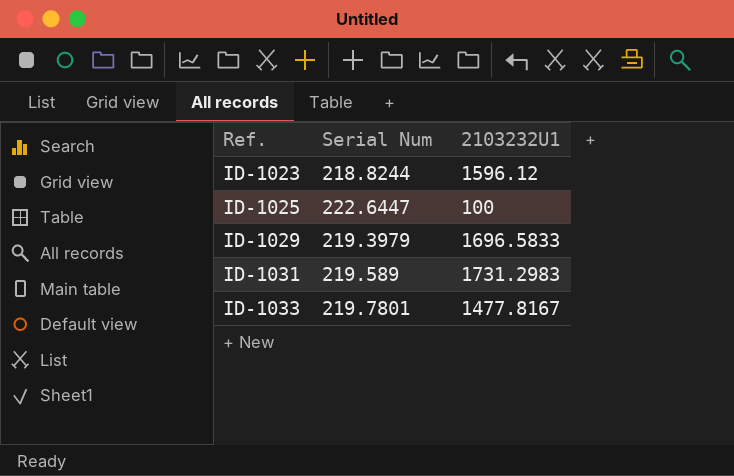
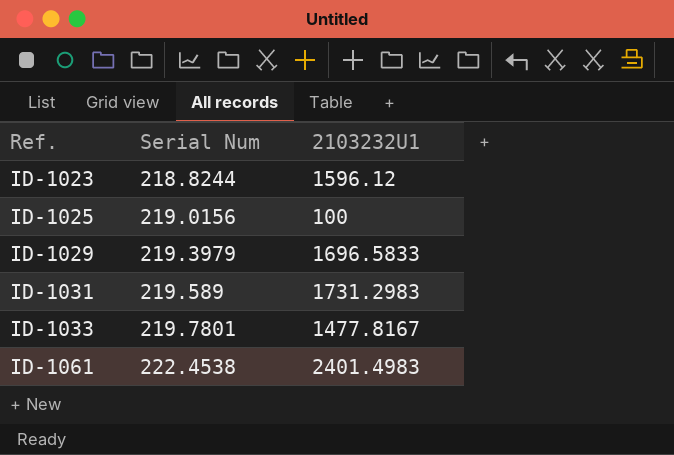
ID-1025 | Serial Num: 222.6447 -> 219.0156
row ID-1061: none -> 222.4538 | 2401.4983

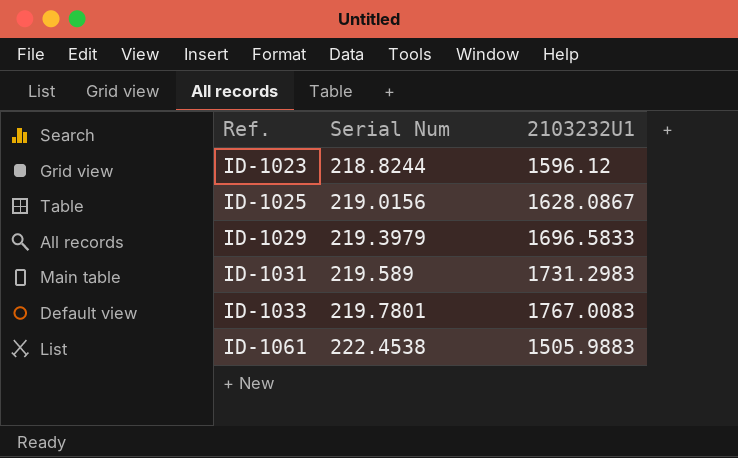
ID-1025 | 2103232U1: 100 -> 1628.0867
ID-1033 | 2103232U1: 1477.8167 -> 1767.0083
ID-1061 | 2103232U1: 2401.4983 -> 1505.9883

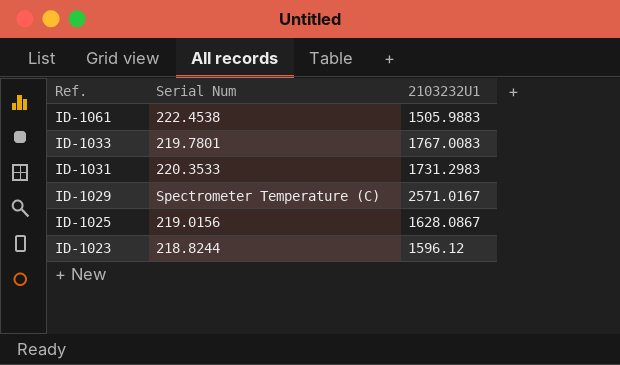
row order: Ref. ascending -> Ref. descending
ID-1031 | Serial Num: 219.589 -> 220.3533
ID-1029 | Serial Num: 219.3979 -> Spectrometer Temperature (C)
ID-1029 | 2103232U1: 1696.5833 -> 2571.0167

